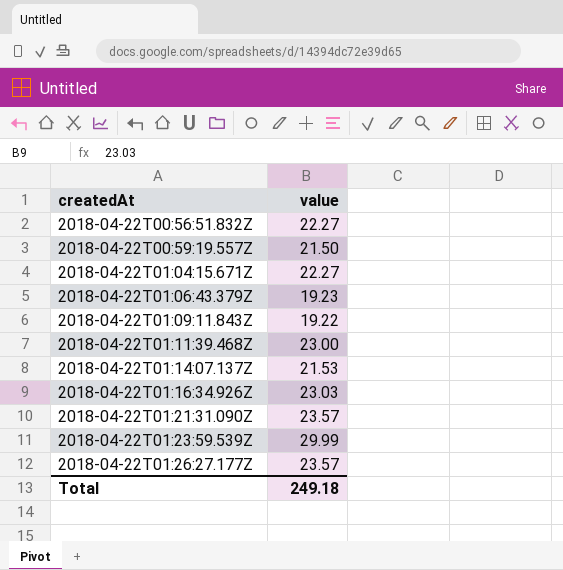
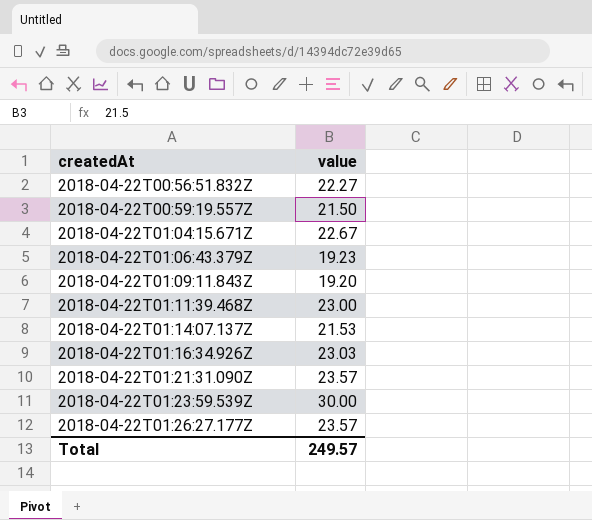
2018-04-22T01:04:15.671Z | value: 22.27 -> 22.67
2018-04-22T01:09:11.843Z | value: 19.22 -> 19.20
2018-04-22T01:23:59.539Z | value: 29.99 -> 30.00
Total | value: 249.18 -> 249.57

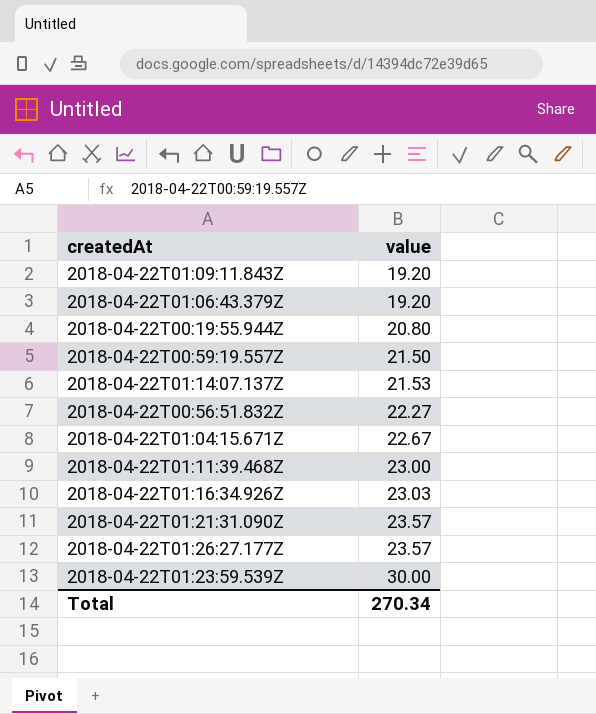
row order: createdAt ascending -> value ascending
2018-04-22T01:06:43.379Z | value: 19.23 -> 19.20
row 2018-04-22T00:19:55.944Z: none -> 20.80
Total | value: 249.57 -> 270.34

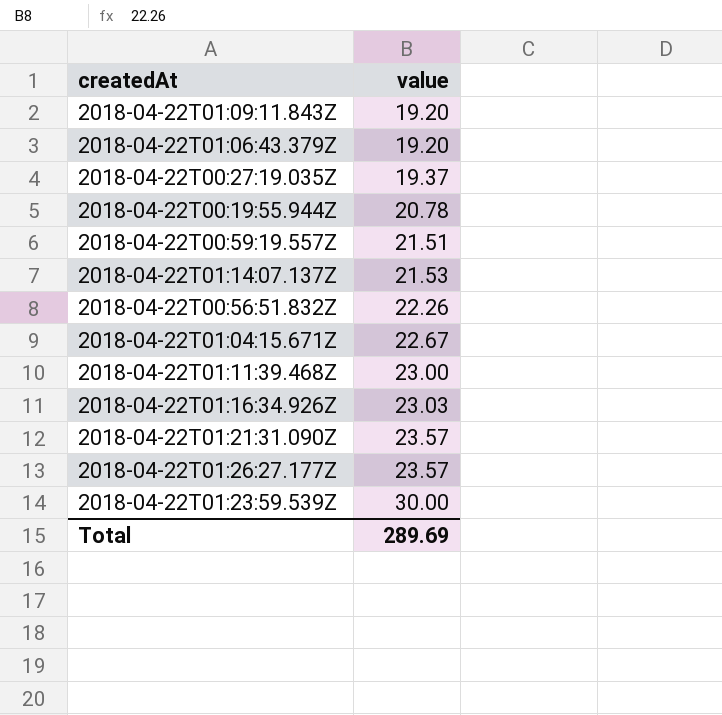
row 2018-04-22T00:27:19.035Z: none -> 19.37
2018-04-22T00:19:55.944Z | value: 20.80 -> 20.78
2018-04-22T00:59:19.557Z | value: 21.50 -> 21.51
2018-04-22T00:56:51.832Z | value: 22.27 -> 22.26
Total | value: 270.34 -> 289.69

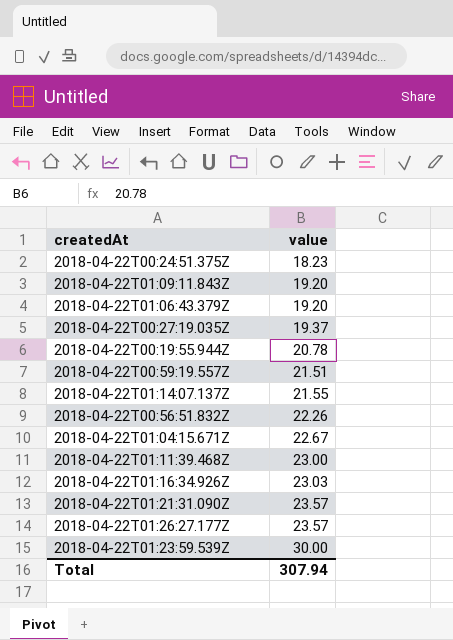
row 2018-04-22T00:24:51.375Z: none -> 18.23
2018-04-22T01:14:07.137Z | value: 21.53 -> 21.55
Total | value: 289.69 -> 307.94

